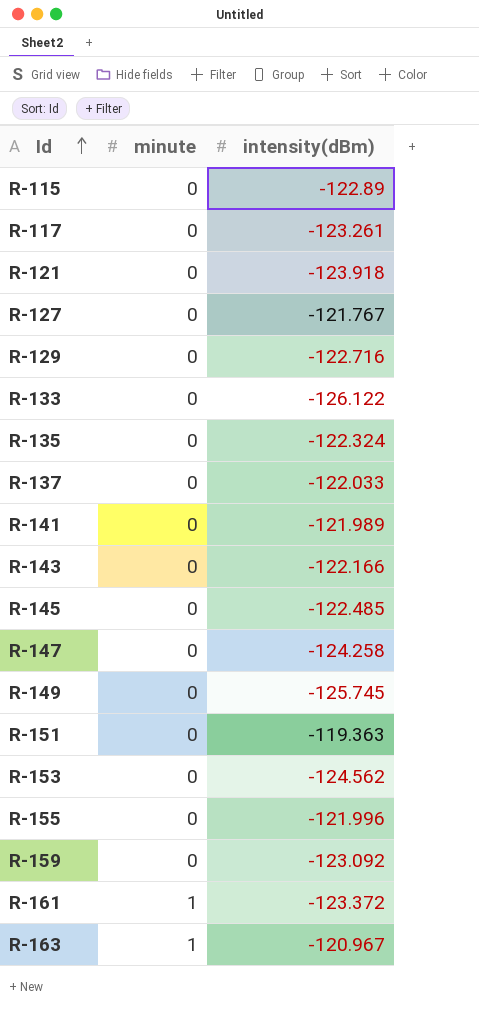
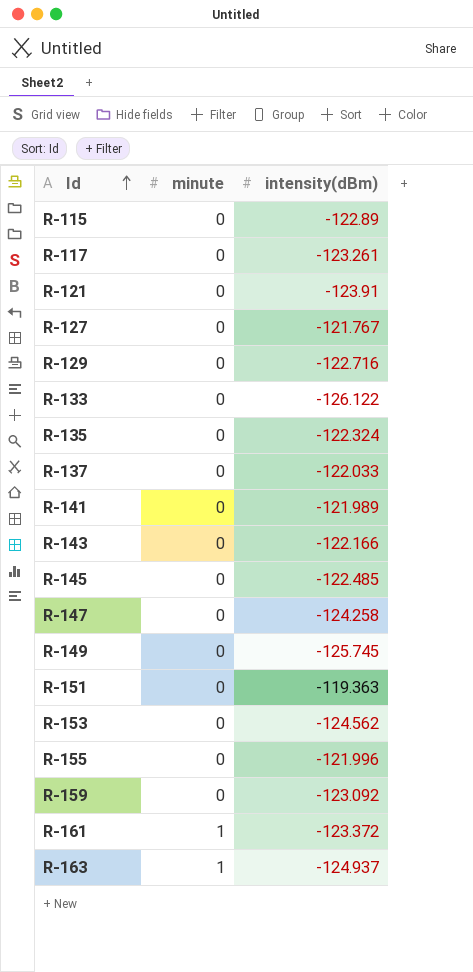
R-121 | intensity(dBm): -123.918 -> -123.91
R-163 | intensity(dBm): -120.967 -> -124.937

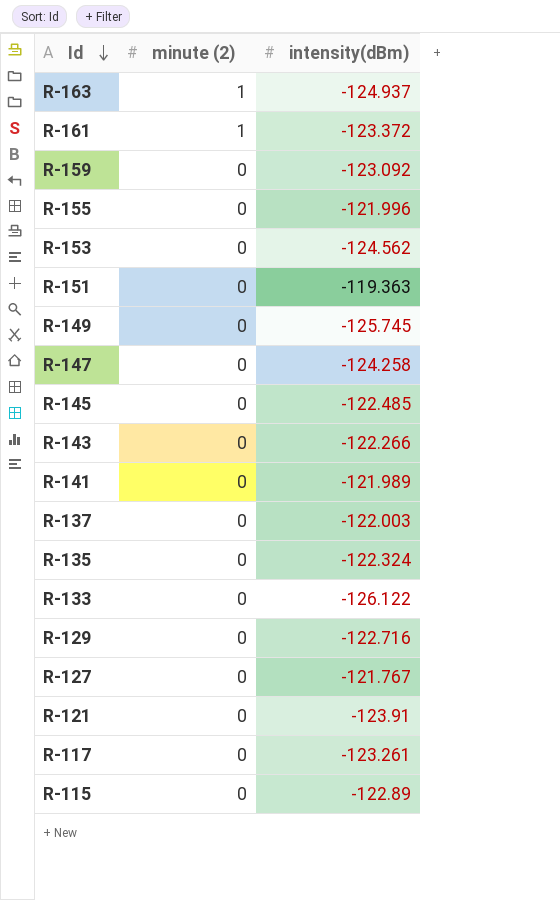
row order: Id ascending -> Id descending
column name: minute -> minute (2)
R-143 | intensity(dBm): -122.166 -> -122.266
R-137 | intensity(dBm): -122.033 -> -122.003

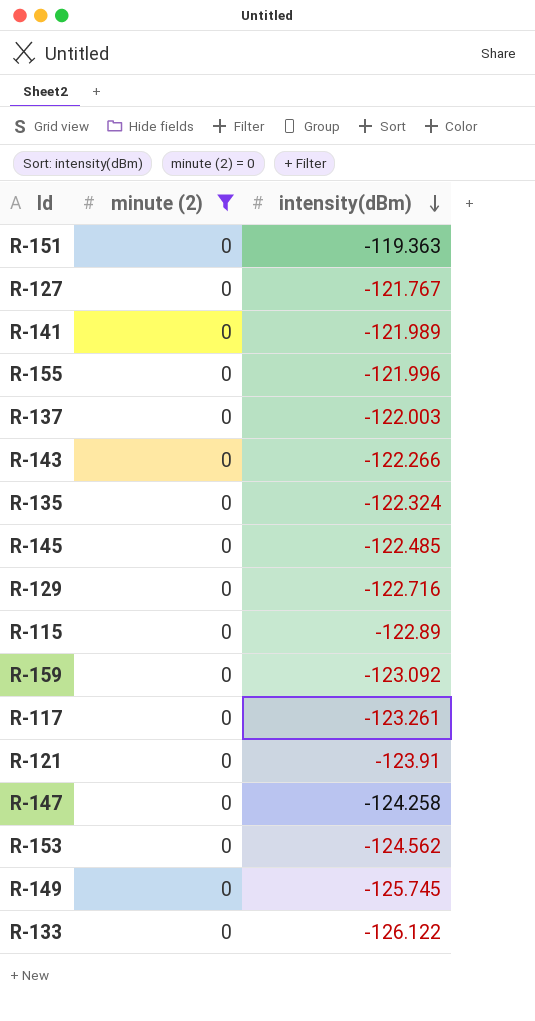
filter: none -> minute (2) = 0
row order: Id descending -> intensity(dBm) descending

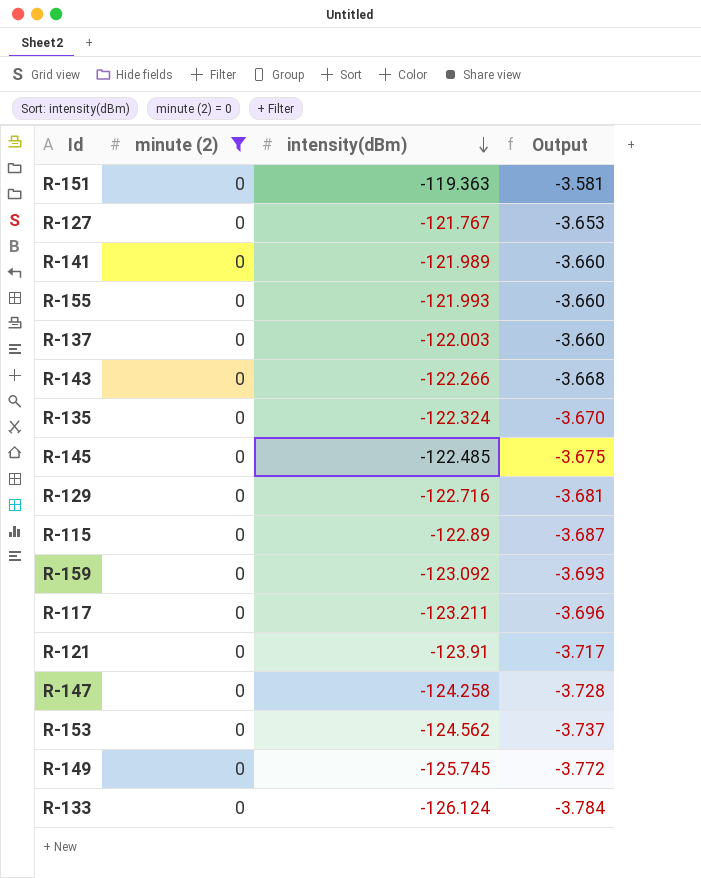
column Output | formula: none -> [intensity(dBm)] * 0.03
R-155 | intensity(dBm): -121.996 -> -121.993
R-117 | intensity(dBm): -123.261 -> -123.211
R-133 | intensity(dBm): -126.122 -> -126.124

